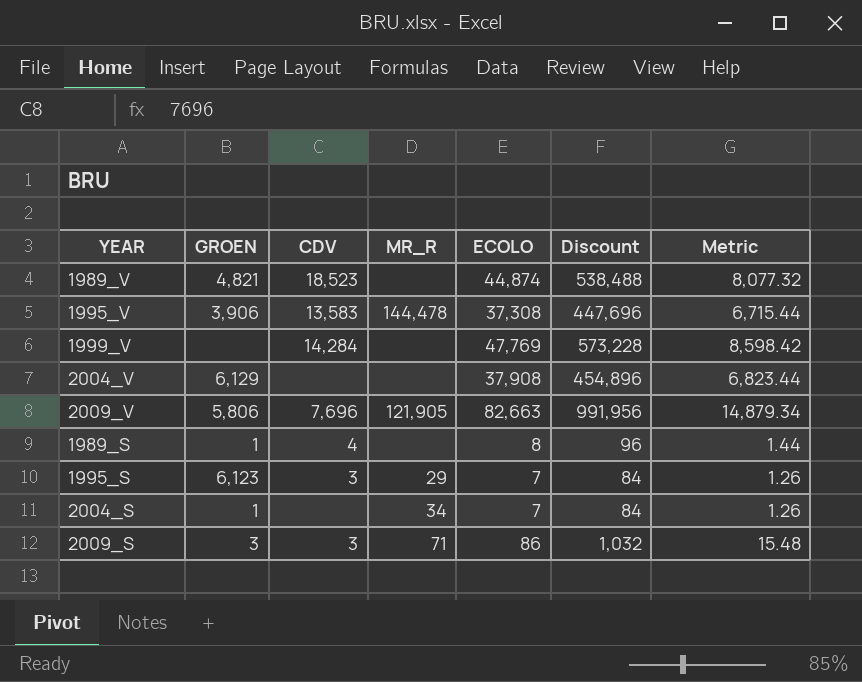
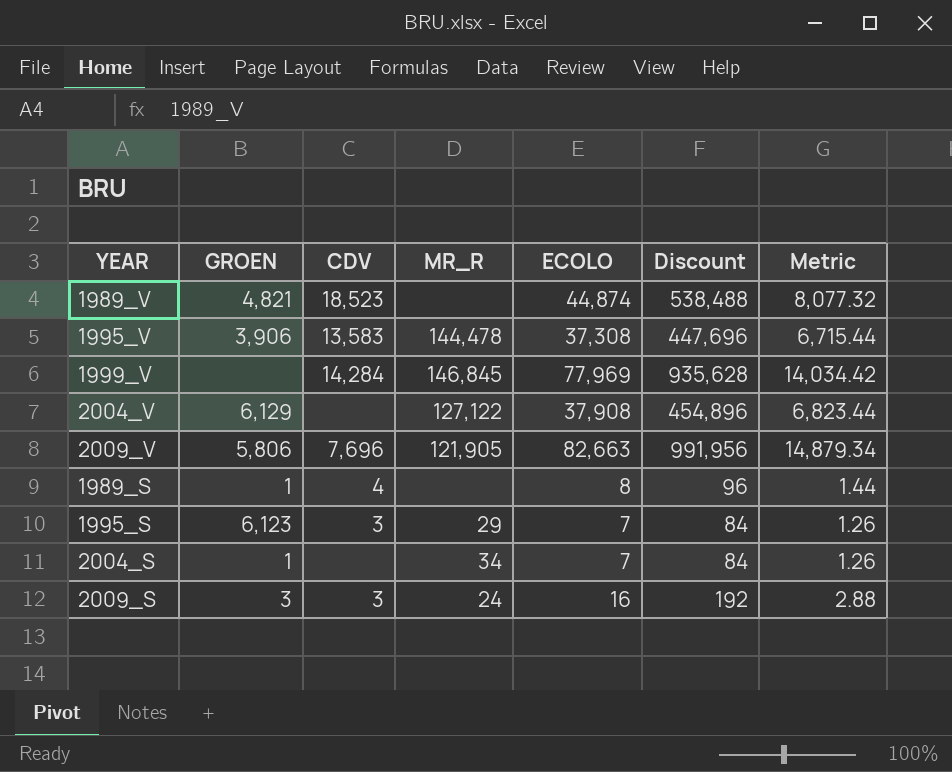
1999_V | MR_R: none -> 146,845
1999_V | ECOLO: 47,769 -> 77,969
1999_V | Discount: 573,228 -> 935,628
1999_V | Metric: 8,598.42 -> 14,034.42
2004_V | MR_R: none -> 127,122
2009_S | MR_R: 71 -> 24
2009_S | ECOLO: 86 -> 16
2009_S | Discount: 1,032 -> 192
2009_S | Metric: 15.48 -> 2.88

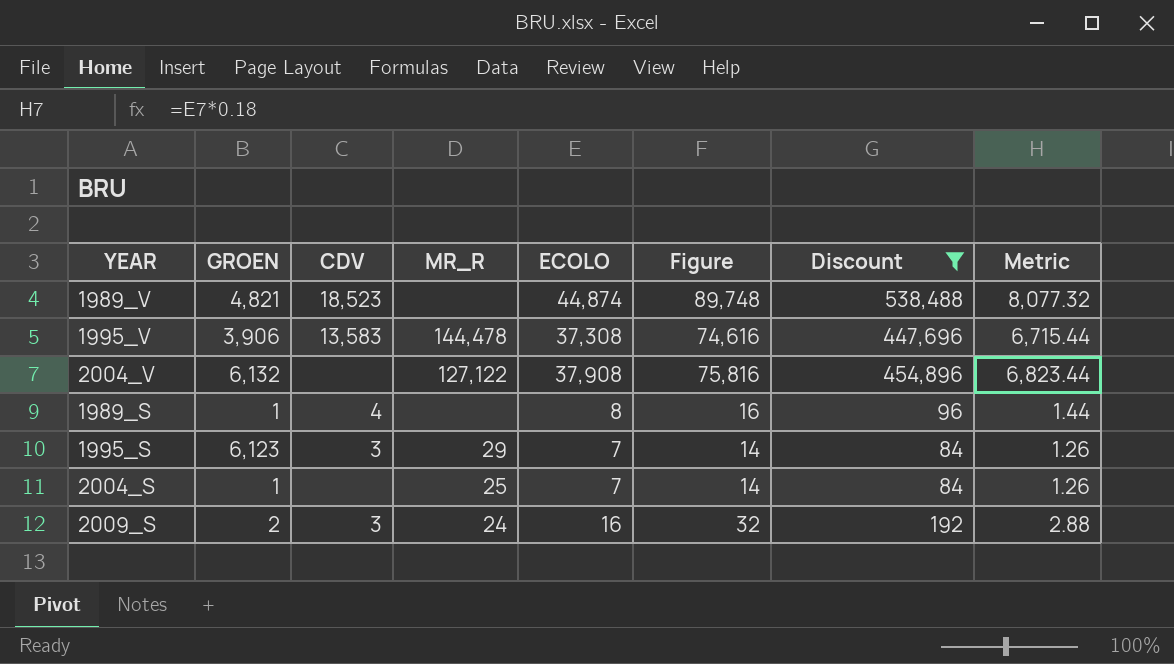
filter: none -> Discount <= 538,488
column Figure | formula: none -> [ECOLO] * 2
2004_V | GROEN: 6,129 -> 6,132
2004_S | MR_R: 34 -> 25
2009_S | GROEN: 3 -> 2

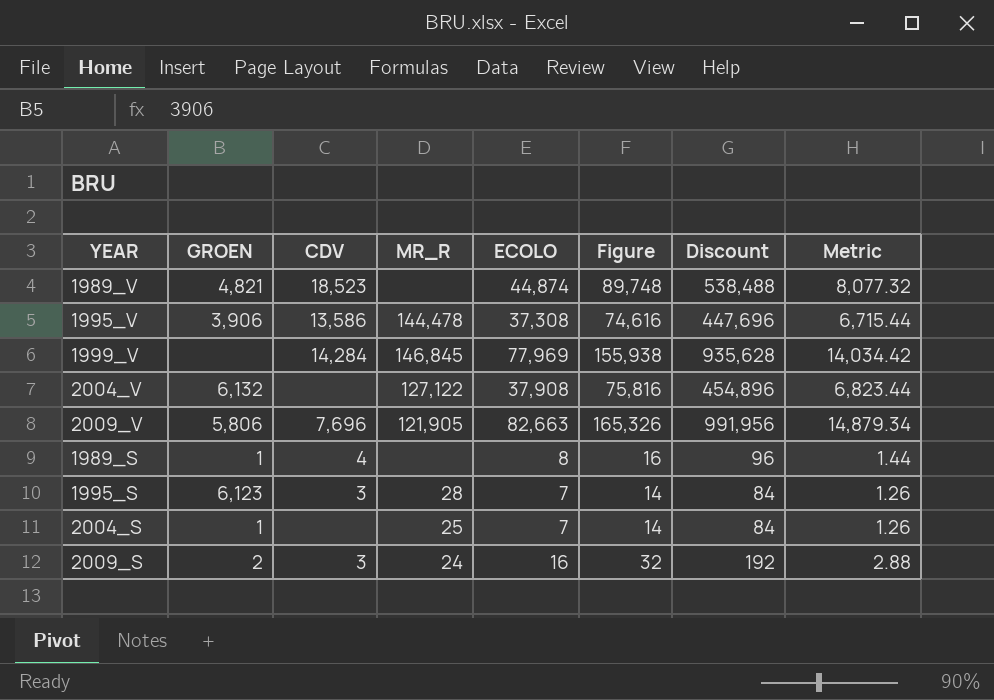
filter: Discount <= 538,488 -> none
1995_V | CDV: 13,583 -> 13,586
1995_S | MR_R: 29 -> 28

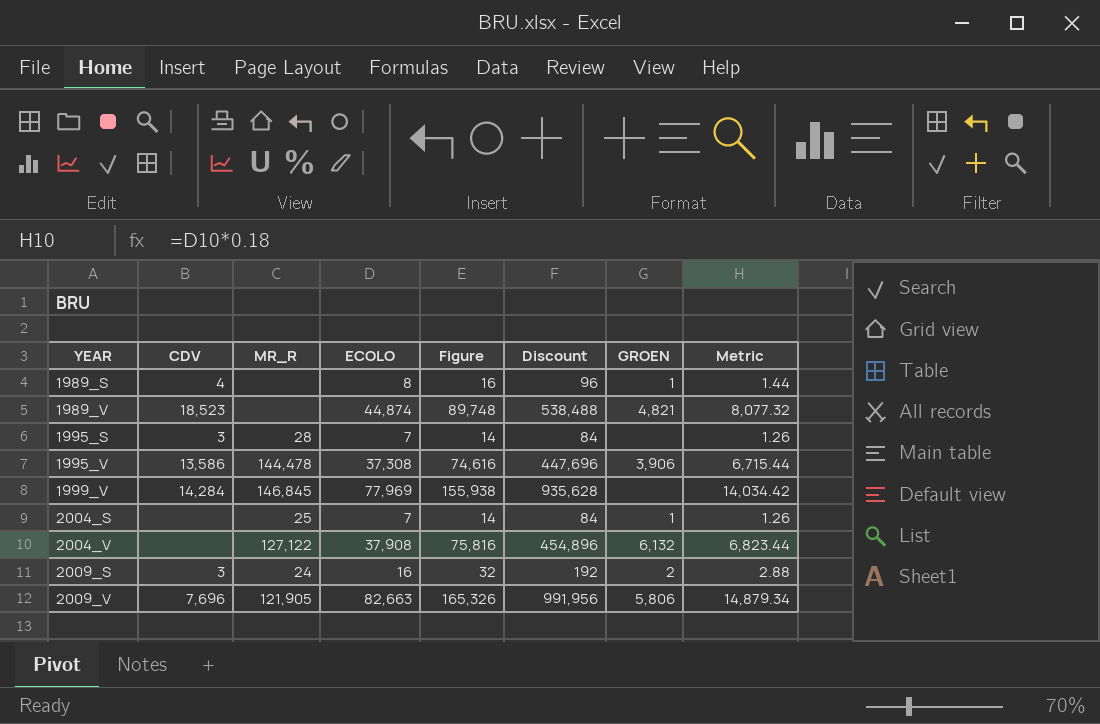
row order: none -> YEAR ascending
column GROEN | position: 2 -> 7
1995_S | GROEN: 6,123 -> none

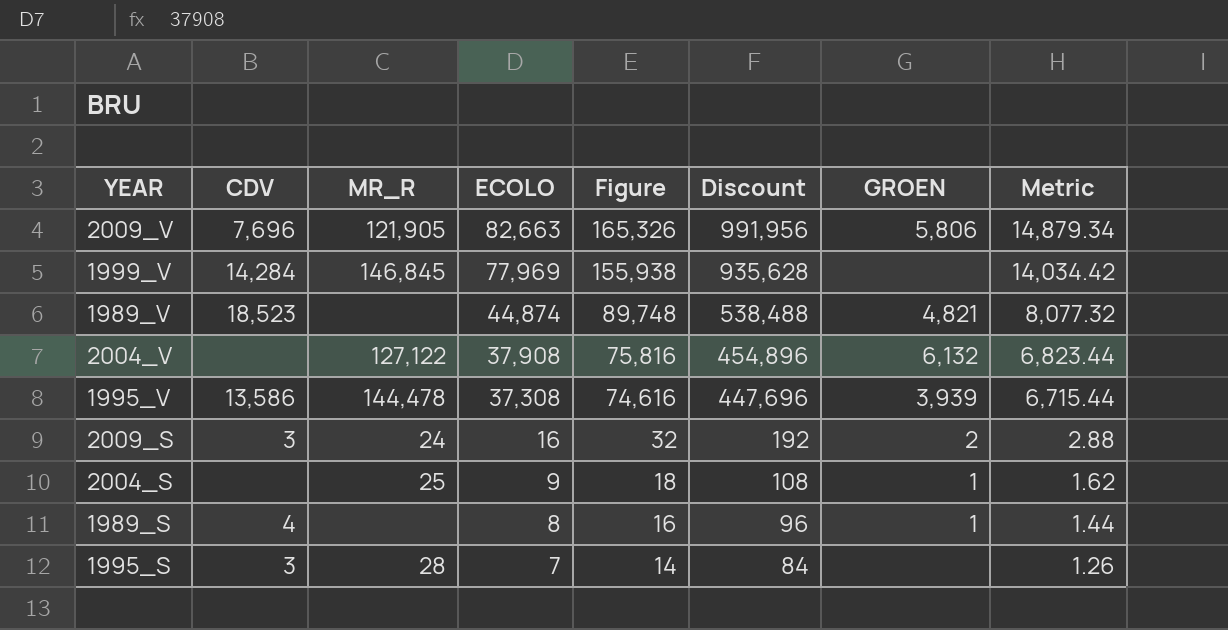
row order: YEAR ascending -> ECOLO descending
1995_V | GROEN: 3,906 -> 3,939
2004_S | ECOLO: 7 -> 9
2004_S | Figure: 14 -> 18
2004_S | Discount: 84 -> 108
2004_S | Metric: 1.26 -> 1.62

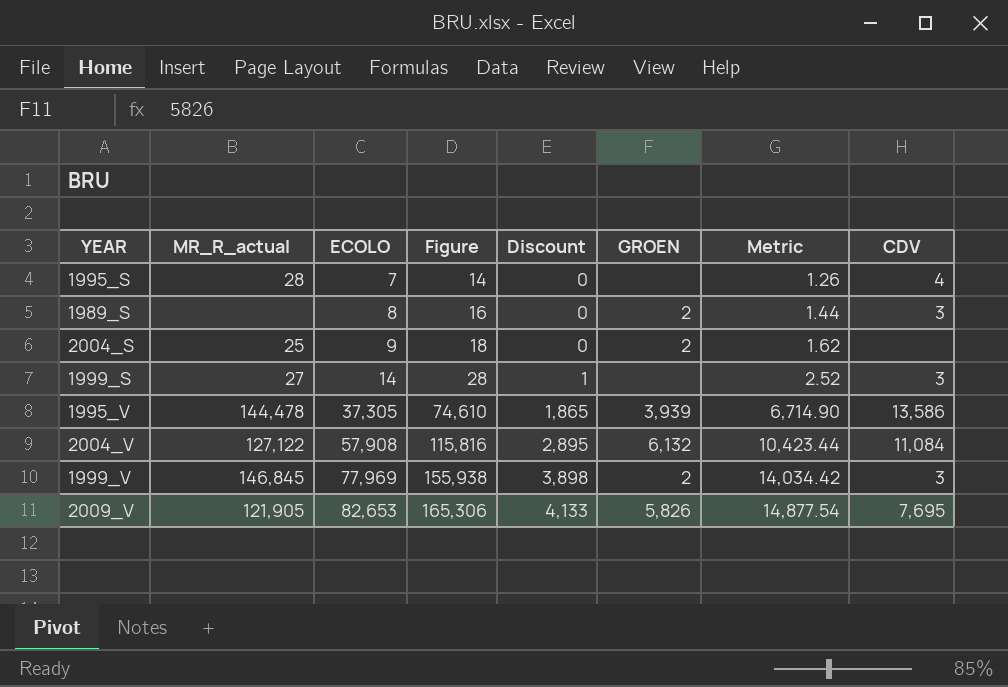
row order: ECOLO descending -> ECOLO ascending
column name: MR_R -> MR_R_actual
column Discount | formula: [ECOLO] * 12 -> [ECOLO] * 0.05
column CDV | position: 2 -> 8
row 1989_V: 18,523 | none | 44,874 | 89,748 | 538,488 | 4,821 | 8,077.32 -> none
row 2009_S: 3 | 24 | 16 | 32 | 192 | 2 | 2.88 -> none
1995_S | CDV: 3 -> 4
1989_S | GROEN: 1 -> 2
1989_S | CDV: 4 -> 3
2004_S | GROEN: 1 -> 2
row 1999_S: none -> 27 | 14 | 28 | 1 | none | 2.52 | 3
1995_V | ECOLO: 37,308 -> 37,305
1995_V | Figure: 74,616 -> 74,610
1995_V | Metric: 6,715.44 -> 6,714.90
2004_V | ECOLO: 37,908 -> 57,908
2004_V | Figure: 75,816 -> 115,816
2004_V | Metric: 6,823.44 -> 10,423.44
2004_V | CDV: none -> 11,084
1999_V | GROEN: none -> 2
1999_V | CDV: 14,284 -> 3
2009_V | ECOLO: 82,663 -> 82,653
2009_V | Figure: 165,326 -> 165,306
2009_V | GROEN: 5,806 -> 5,826
2009_V | Metric: 14,879.34 -> 14,877.54
2009_V | CDV: 7,696 -> 7,695

